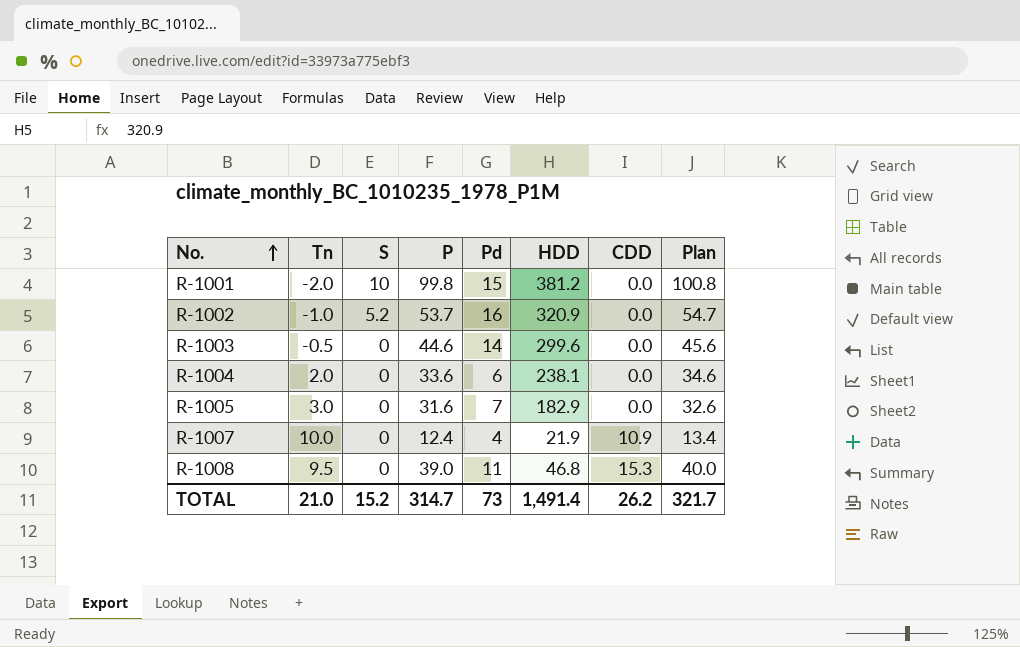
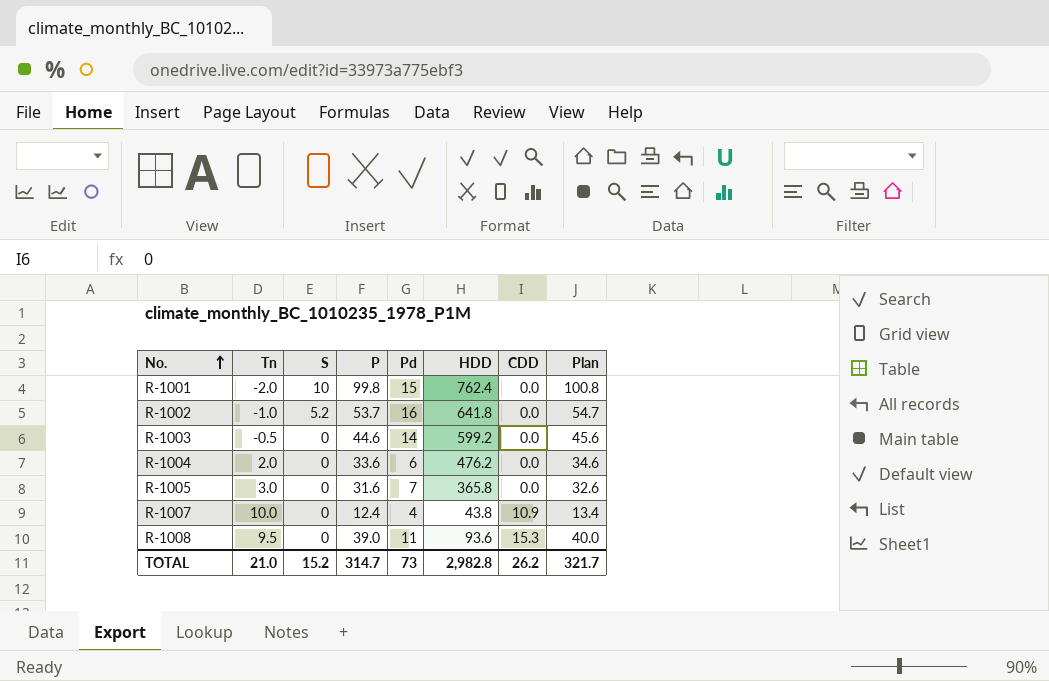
R-1001 | HDD: 381.2 -> 762.4
R-1002 | HDD: 320.9 -> 641.8
R-1003 | HDD: 299.6 -> 599.2
R-1004 | HDD: 238.1 -> 476.2
R-1005 | HDD: 182.9 -> 365.8
R-1007 | HDD: 21.9 -> 43.8
R-1008 | HDD: 46.8 -> 93.6
TOTAL | HDD: 1,491.4 -> 2,982.8

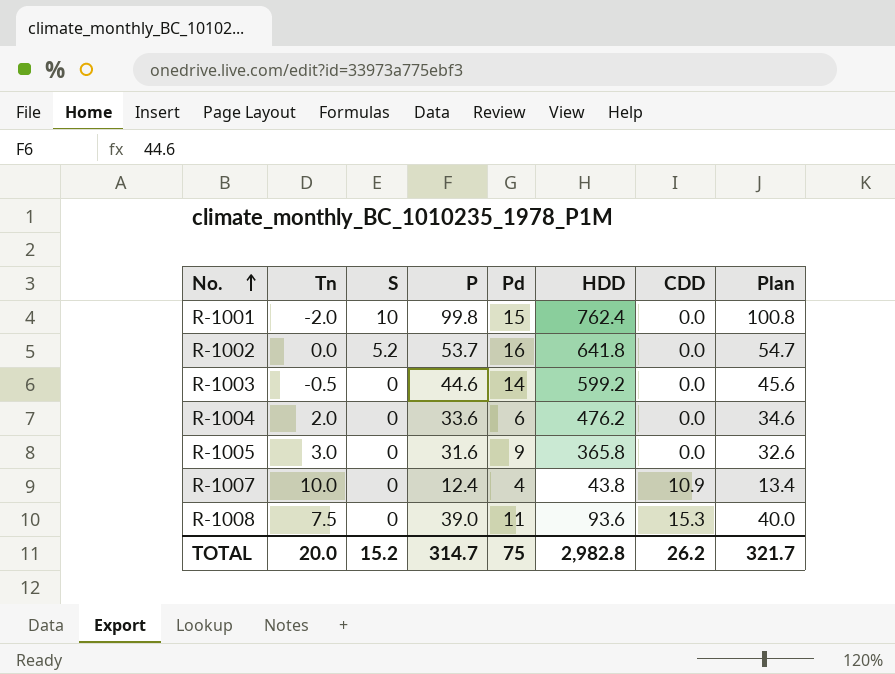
R-1002 | Tn: -1.0 -> 0.0
R-1005 | Pd: 7 -> 9
R-1008 | Tn: 9.5 -> 7.5
TOTAL | Tn: 21.0 -> 20.0
TOTAL | Pd: 73 -> 75

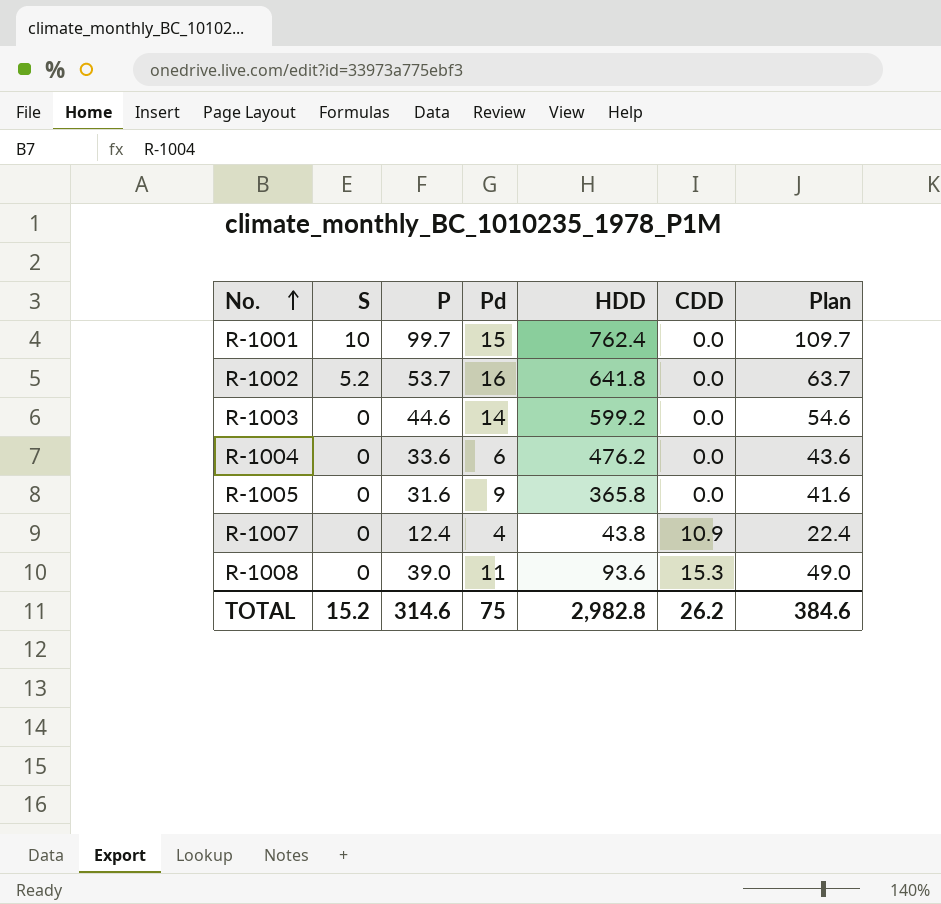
column Tn | position: 2 -> none
column Plan | formula: [P] + 1 -> [P] + 10
R-1001 | P: 99.8 -> 99.7
TOTAL | P: 314.7 -> 314.6
TOTAL | Plan: 321.7 -> 384.6

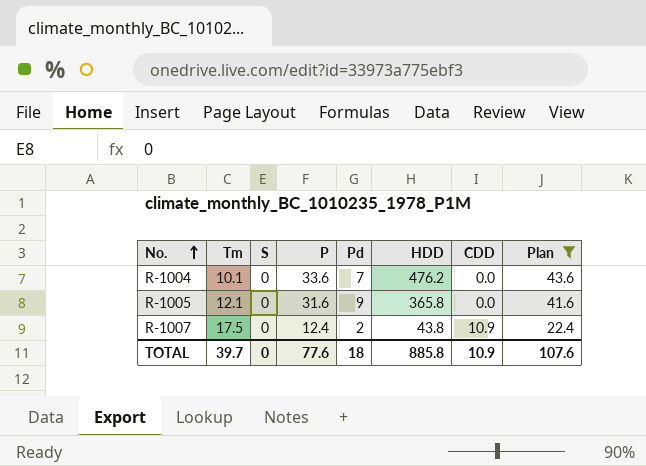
filter: none -> Plan <= 43.6
column Tm | position: none -> 2
R-1004 | Pd: 6 -> 7
R-1007 | Pd: 4 -> 2
TOTAL | S: 15.2 -> 0
TOTAL | P: 314.6 -> 77.6
TOTAL | Pd: 75 -> 18
TOTAL | HDD: 2,982.8 -> 885.8
TOTAL | CDD: 26.2 -> 10.9
TOTAL | Plan: 384.6 -> 107.6

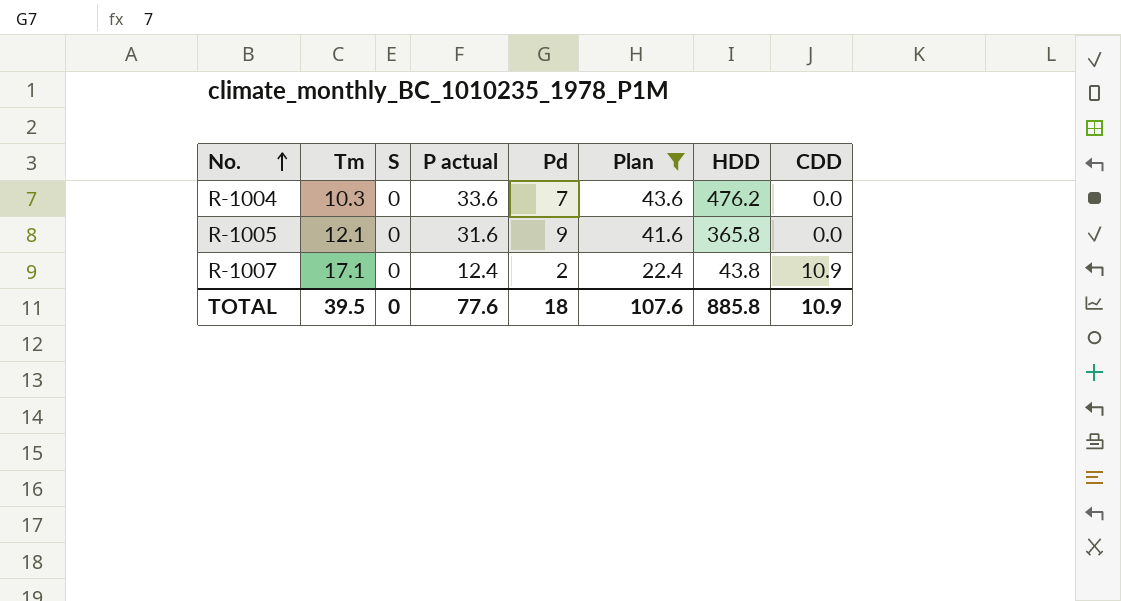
column name: P -> P actual
column Plan | position: 8 -> 6
R-1004 | Tm: 10.1 -> 10.3
R-1007 | Tm: 17.5 -> 17.1
TOTAL | Tm: 39.7 -> 39.5

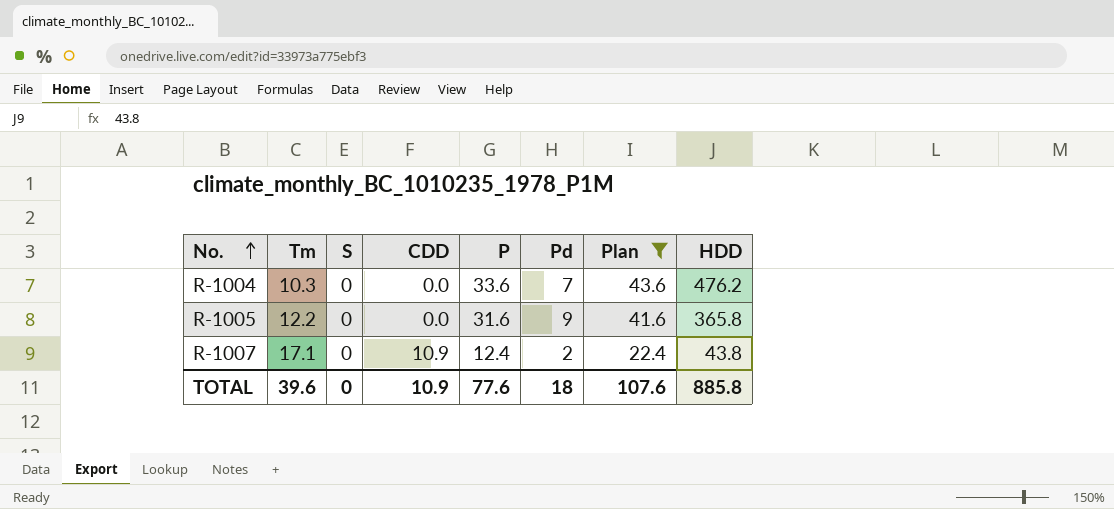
column CDD | position: 8 -> 4
column name: P actual -> P
R-1005 | Tm: 12.1 -> 12.2
TOTAL | Tm: 39.5 -> 39.6

